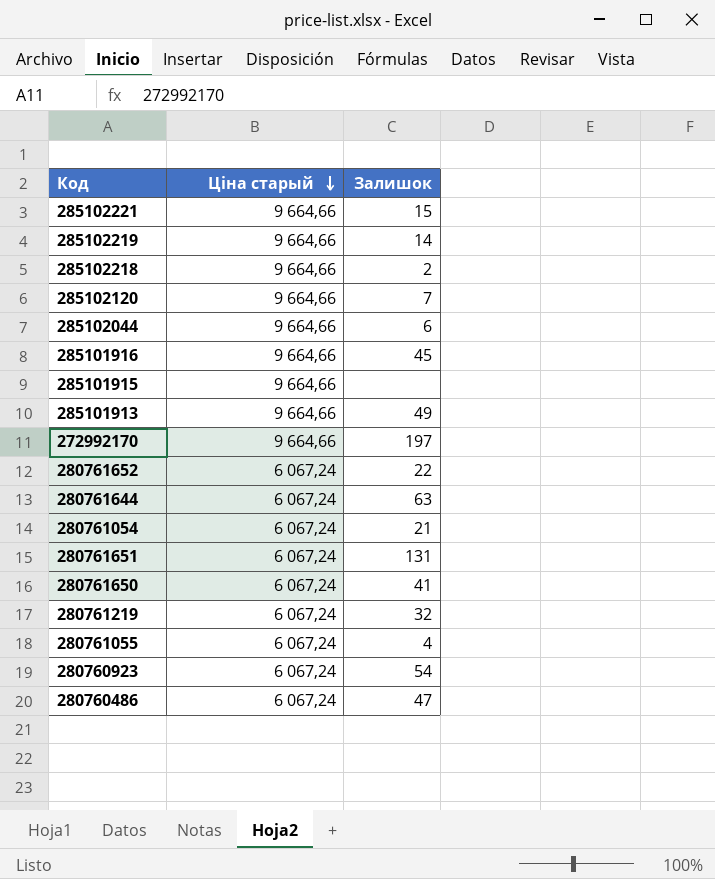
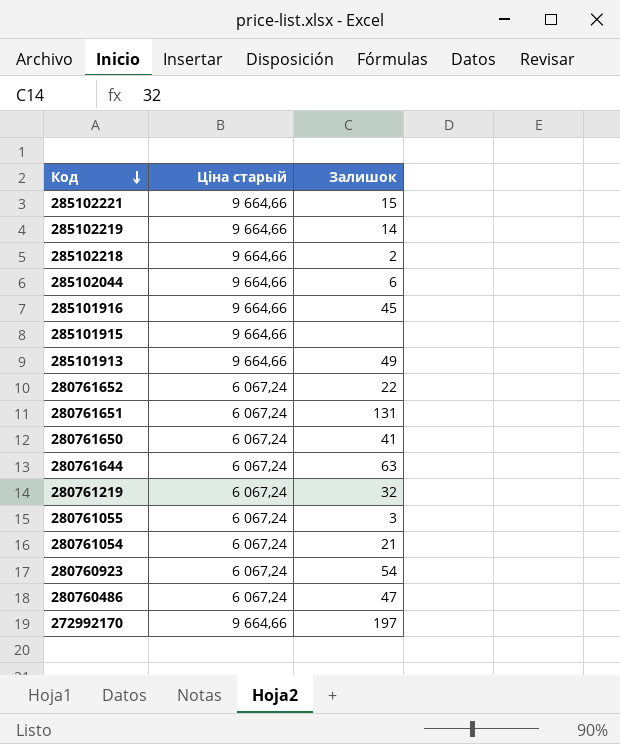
row order: Ціна старый descending -> Код descending
row 285102120: 9 664,66 | 7 -> none
280761055 | Залишок: 4 -> 3

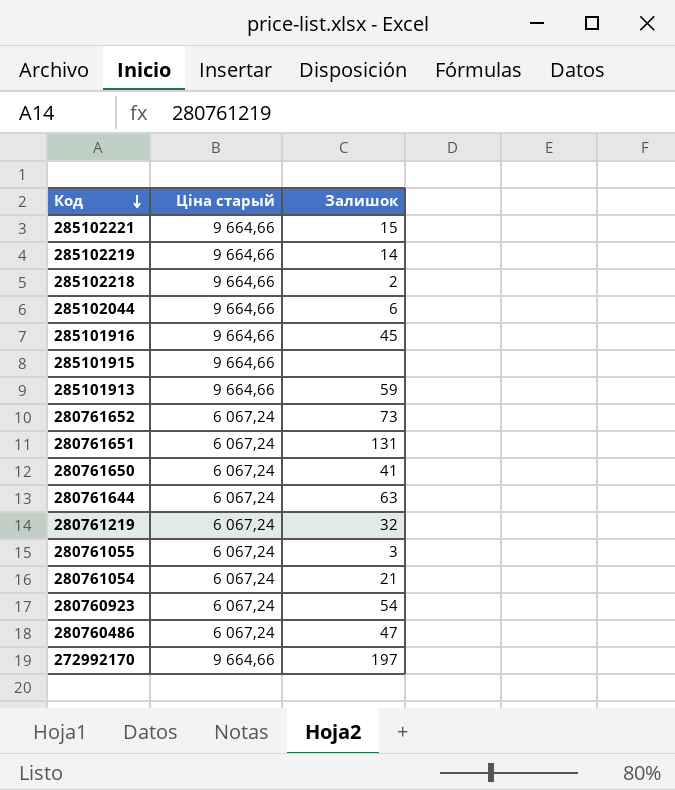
285101913 | Залишок: 49 -> 59
280761652 | Залишок: 22 -> 73

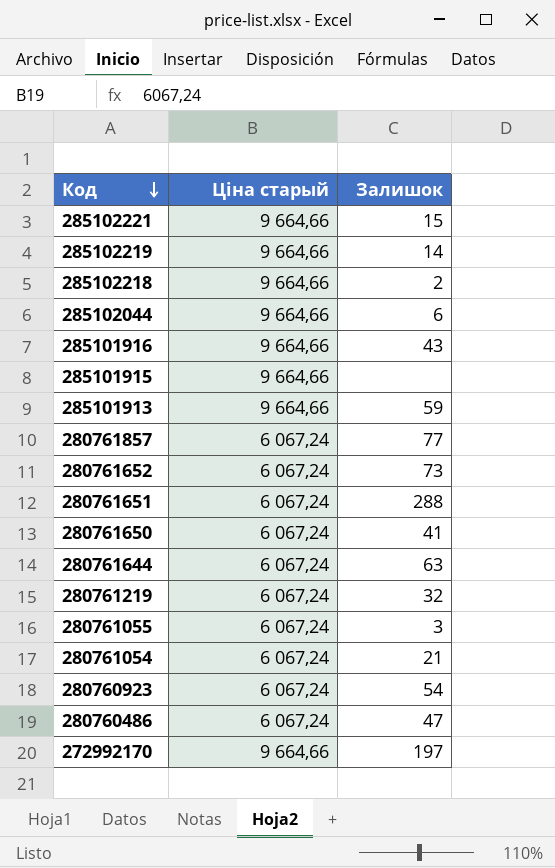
285101916 | Залишок: 45 -> 43
row 280761857: none -> 6 067,24 | 77
280761651 | Залишок: 131 -> 288

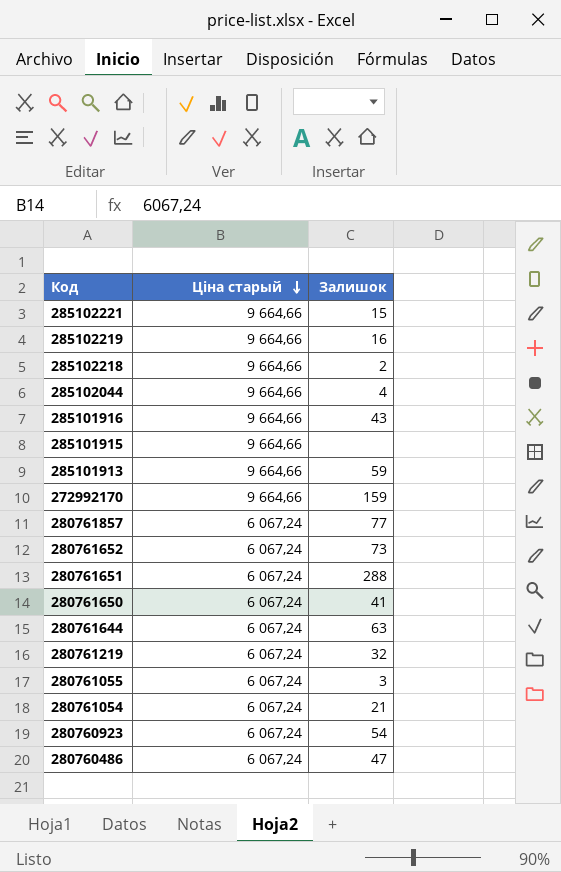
row order: Код descending -> Ціна старый descending
285102219 | Залишок: 14 -> 16
285102044 | Залишок: 6 -> 4
272992170 | Залишок: 197 -> 159

